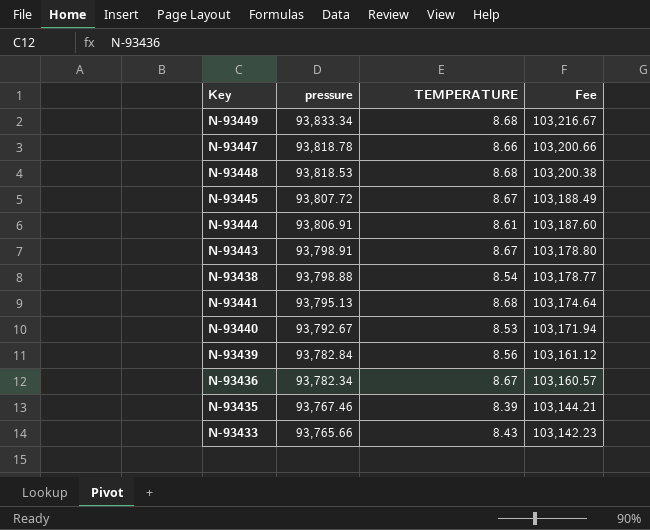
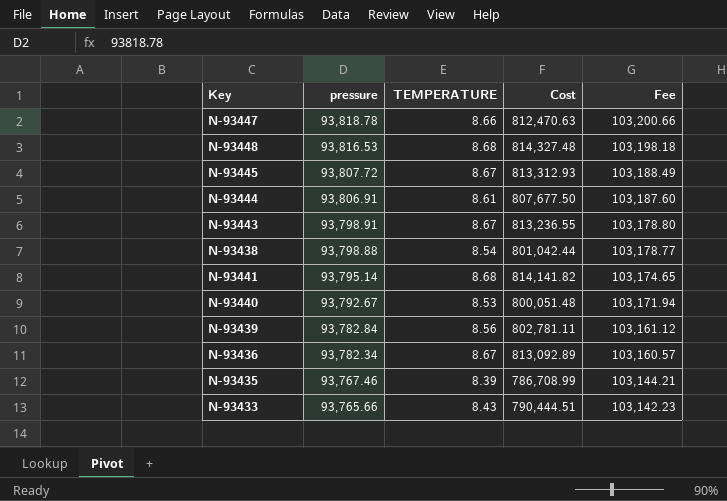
column Cost | formula: none -> [pressure] * [TEMPERATURE]
row N-93449: 93,833.34 | 8.68 | 103,216.67 -> none
N-93448 | pressure: 93,818.53 -> 93,816.53
N-93448 | Fee: 103,200.38 -> 103,198.18
N-93441 | pressure: 93,795.13 -> 93,795.14
N-93441 | Fee: 103,174.64 -> 103,174.65

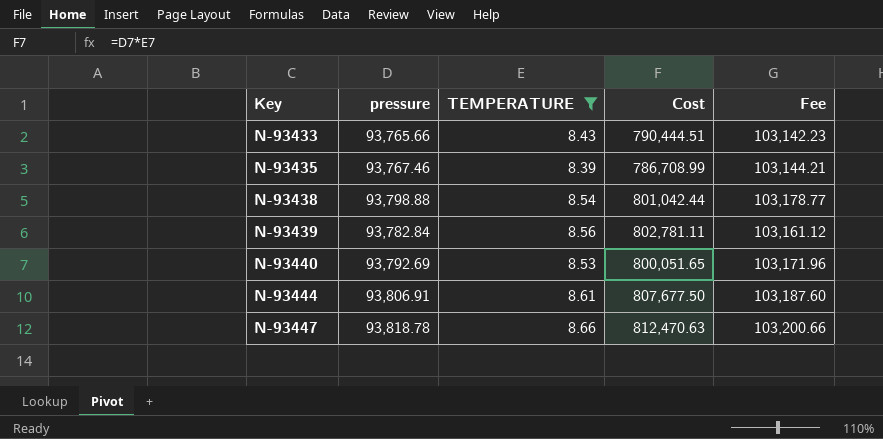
filter: none -> TEMPERATURE <= 8.66
row order: pressure descending -> Key ascending
N-93440 | pressure: 93,792.67 -> 93,792.69
N-93440 | Cost: 800,051.48 -> 800,051.65
N-93440 | Fee: 103,171.94 -> 103,171.96

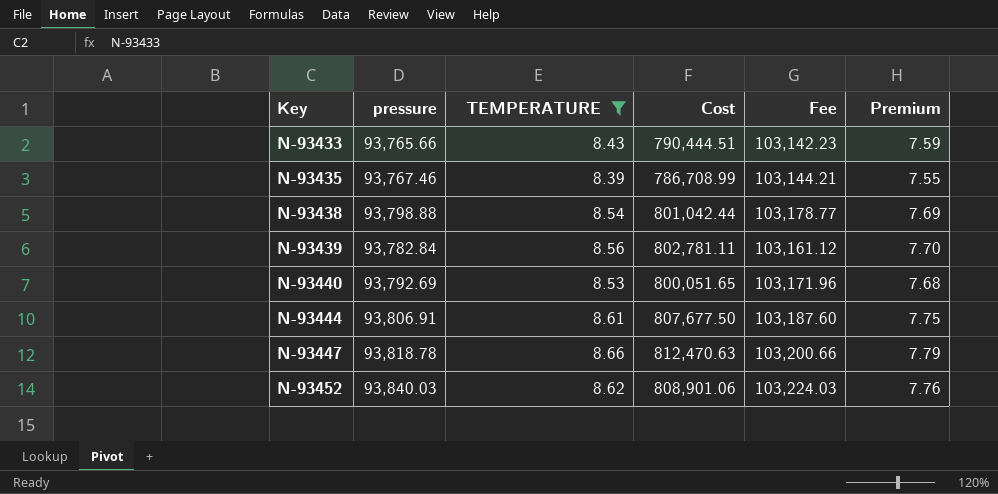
column Premium | formula: none -> [TEMPERATURE] * 0.9
row N-93452: none -> 93,840.03 | 8.62 | 808,901.06 | 103,224.03 | 7.76

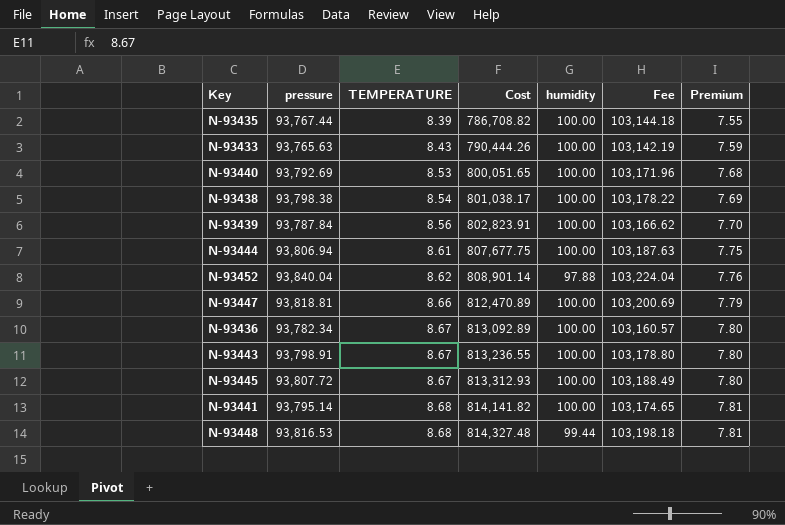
filter: TEMPERATURE <= 8.66 -> none
row order: Key ascending -> TEMPERATURE ascending
column humidity | position: none -> 5
N-93435 | pressure: 93,767.46 -> 93,767.44
N-93435 | Cost: 786,708.99 -> 786,708.82
N-93435 | Fee: 103,144.21 -> 103,144.18
N-93433 | pressure: 93,765.66 -> 93,765.63
N-93433 | Cost: 790,444.51 -> 790,444.26
N-93433 | Fee: 103,142.23 -> 103,142.19
N-93438 | pressure: 93,798.88 -> 93,798.38
N-93438 | Cost: 801,042.44 -> 801,038.17
N-93438 | Fee: 103,178.77 -> 103,178.22
N-93439 | pressure: 93,782.84 -> 93,787.84
N-93439 | Cost: 802,781.11 -> 802,823.91
N-93439 | Fee: 103,161.12 -> 103,166.62
N-93444 | pressure: 93,806.91 -> 93,806.94
N-93444 | Cost: 807,677.50 -> 807,677.75
N-93444 | Fee: 103,187.60 -> 103,187.63
N-93452 | pressure: 93,840.03 -> 93,840.04
N-93452 | Cost: 808,901.06 -> 808,901.14
N-93452 | Fee: 103,224.03 -> 103,224.04
N-93447 | pressure: 93,818.78 -> 93,818.81
N-93447 | Cost: 812,470.63 -> 812,470.89
N-93447 | Fee: 103,200.66 -> 103,200.69

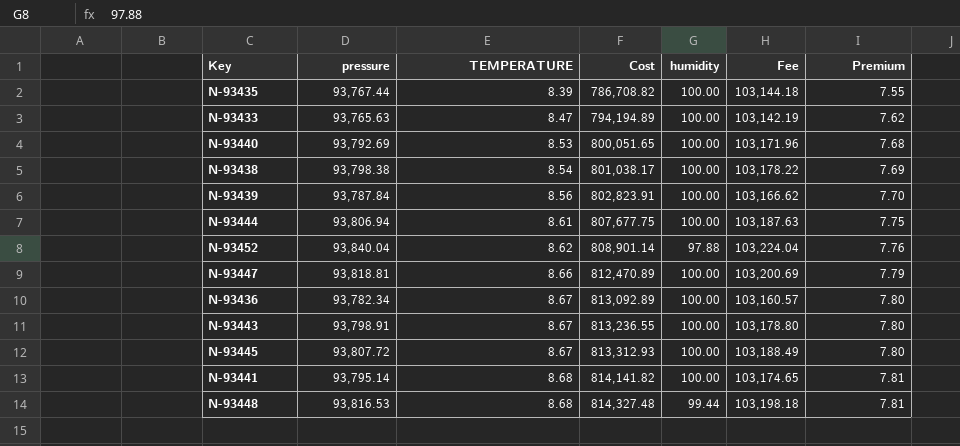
N-93433 | TEMPERATURE: 8.43 -> 8.47
N-93433 | Cost: 790,444.26 -> 794,194.89
N-93433 | Premium: 7.59 -> 7.62

